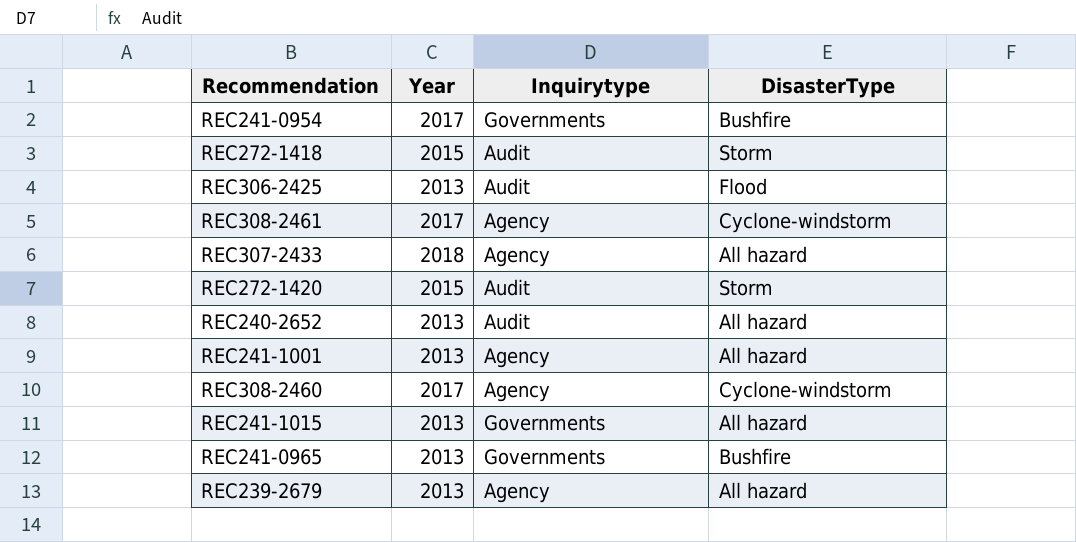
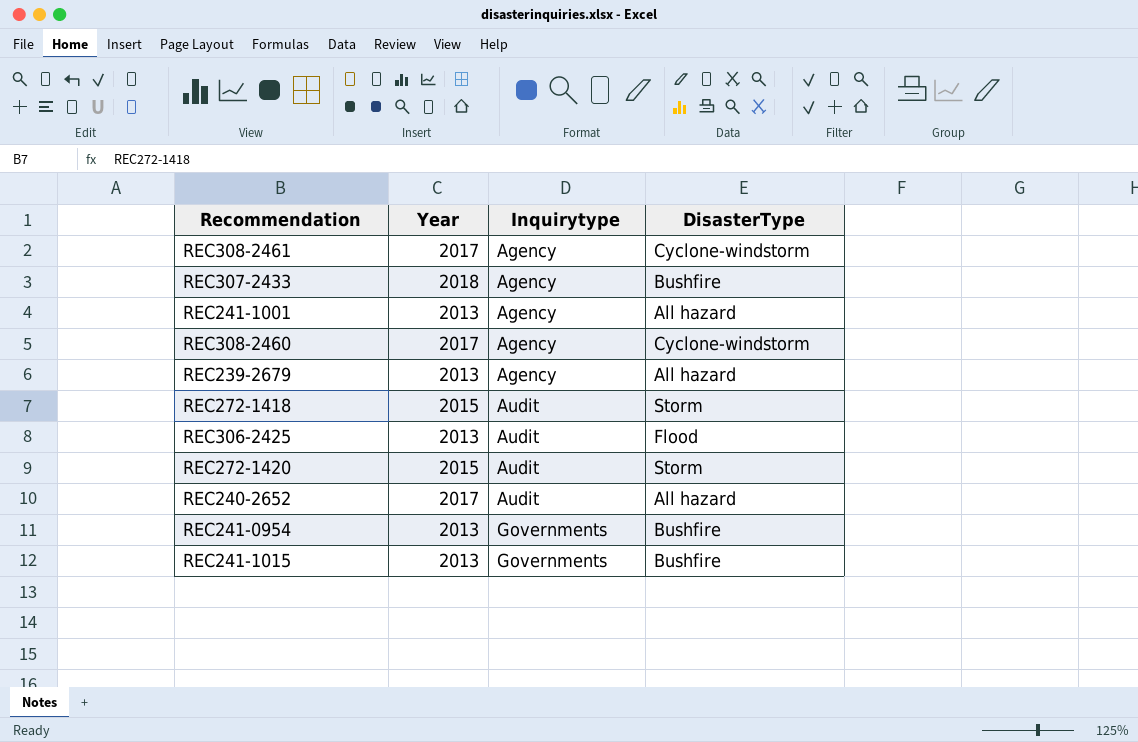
row order: none -> Inquirytype ascending
row REC241-0965: 2013 | Governments | Bushfire -> none
REC307-2433 | DisasterType: All hazard -> Bushfire
REC240-2652 | Year: 2013 -> 2017
REC241-0954 | Year: 2017 -> 2013
REC241-1015 | DisasterType: All hazard -> Bushfire

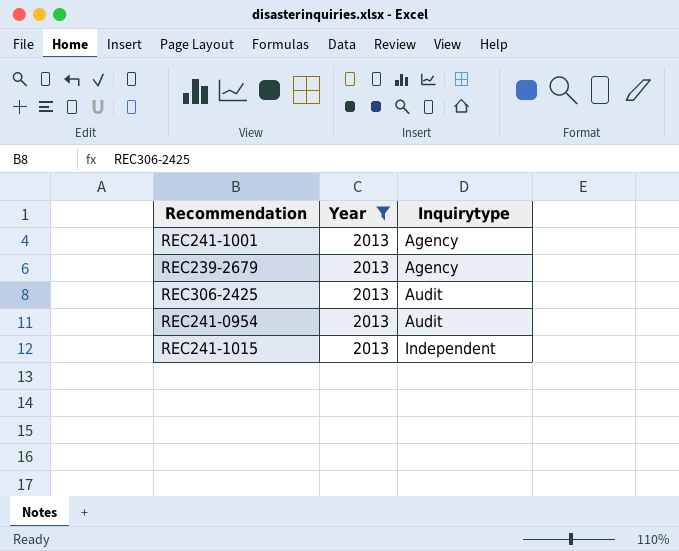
filter: none -> Year = 2013
column DisasterType | position: 4 -> none
REC241-0954 | Inquirytype: Governments -> Audit
REC241-1015 | Inquirytype: Governments -> Independent

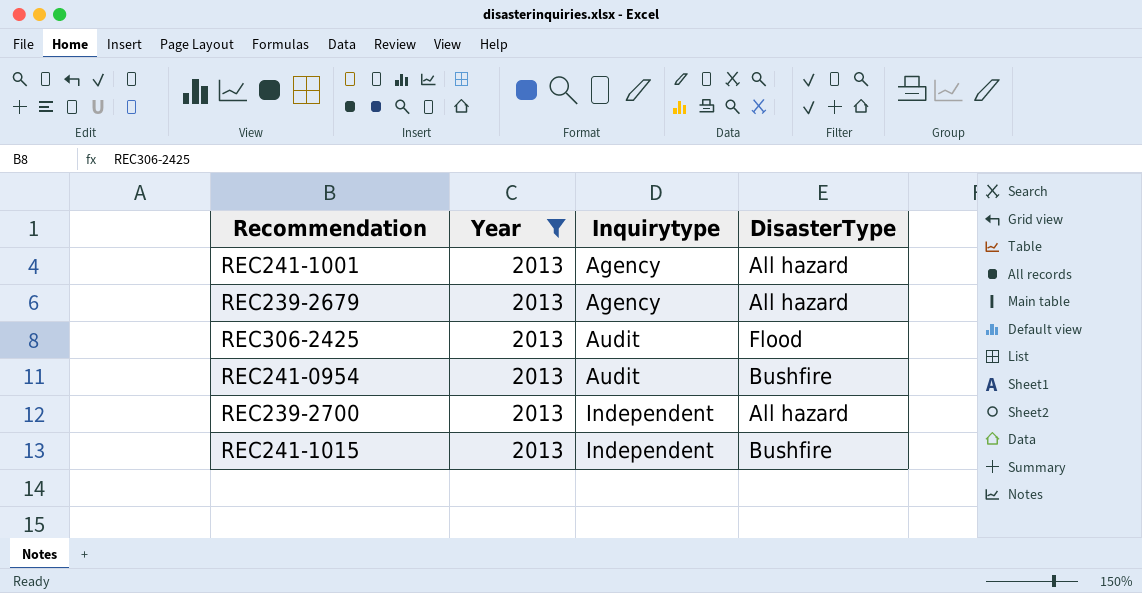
column DisasterType | position: none -> 4
row REC239-2700: none -> 2013 | Independent | All hazard

